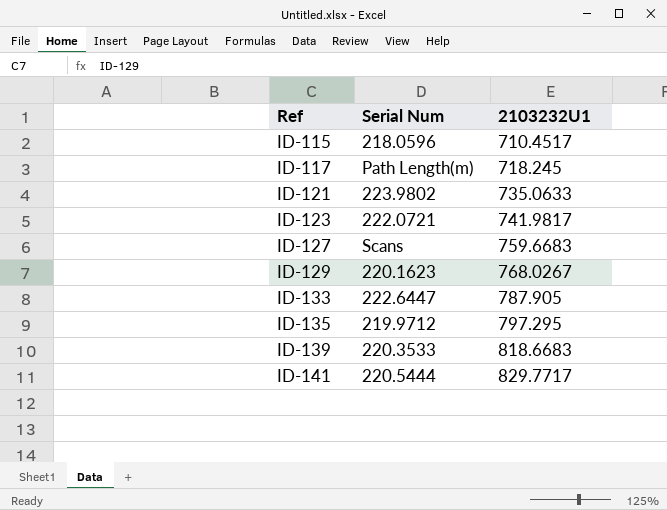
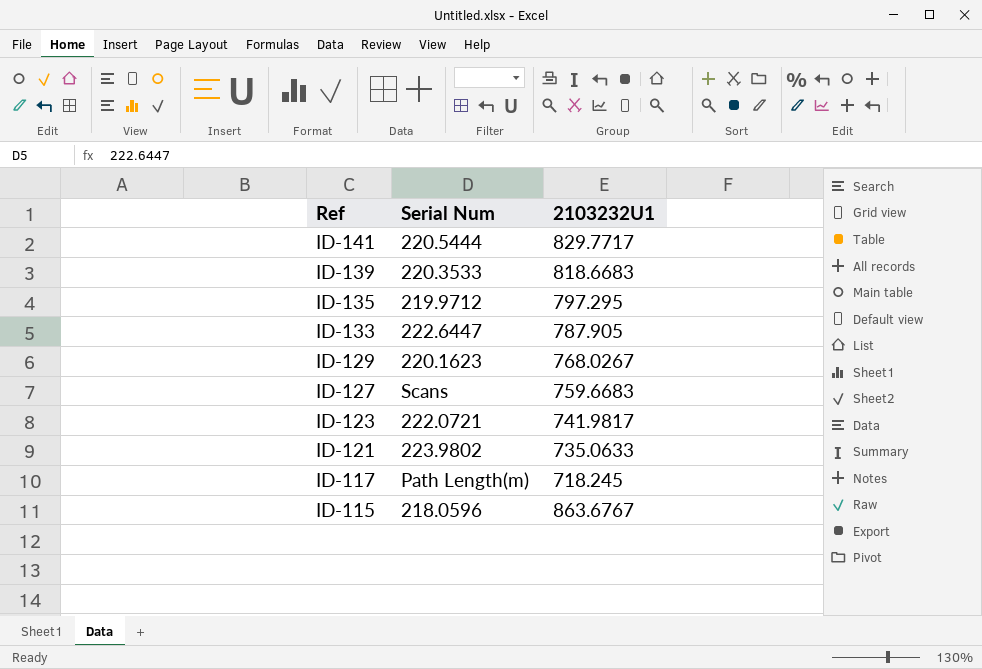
row order: Ref ascending -> Ref descending
ID-115 | 2103232U1: 710.4517 -> 863.6767

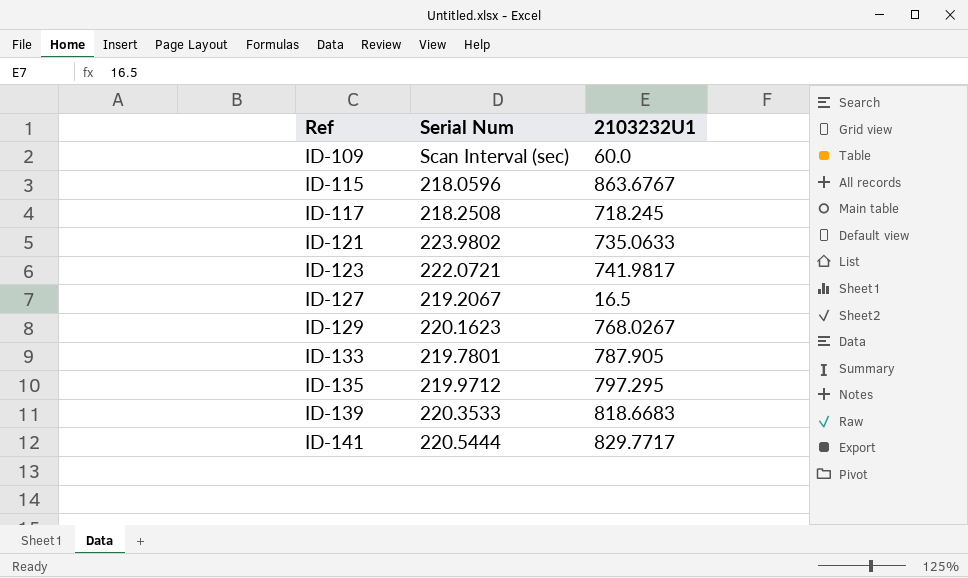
row order: Ref descending -> Ref ascending
row ID-109: none -> Scan Interval (sec) | 60.0
ID-117 | Serial Num: Path Length(m) -> 218.2508
ID-127 | Serial Num: Scans -> 219.2067
ID-127 | 2103232U1: 759.6683 -> 16.5
ID-133 | Serial Num: 222.6447 -> 219.7801

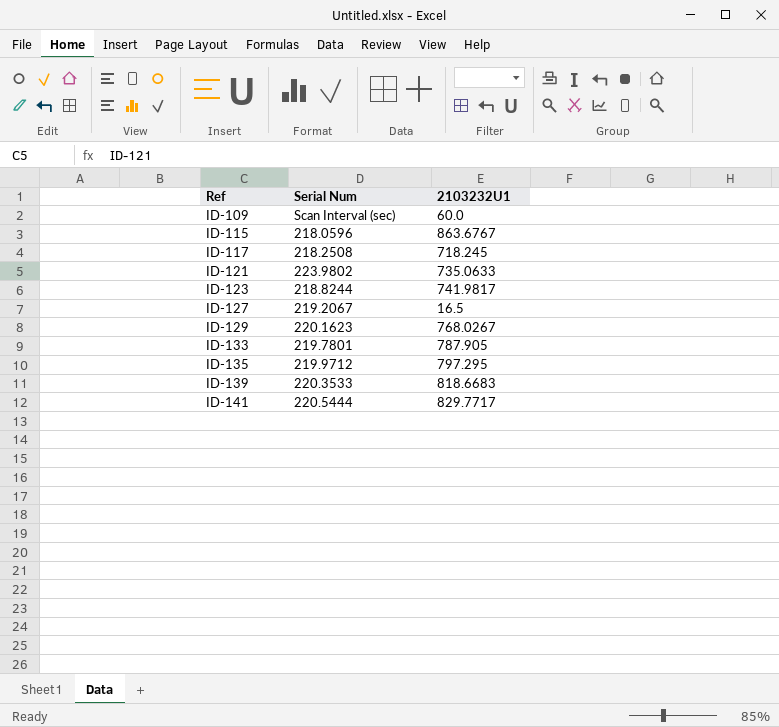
ID-123 | Serial Num: 222.0721 -> 218.8244

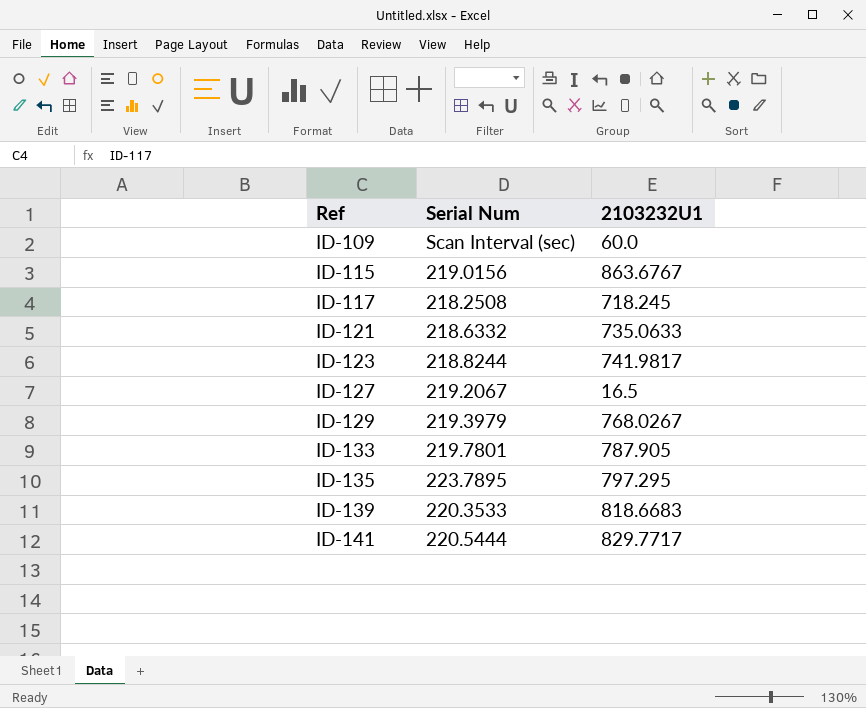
ID-115 | Serial Num: 218.0596 -> 219.0156
ID-121 | Serial Num: 223.9802 -> 218.6332
ID-129 | Serial Num: 220.1623 -> 219.3979
ID-135 | Serial Num: 219.9712 -> 223.7895

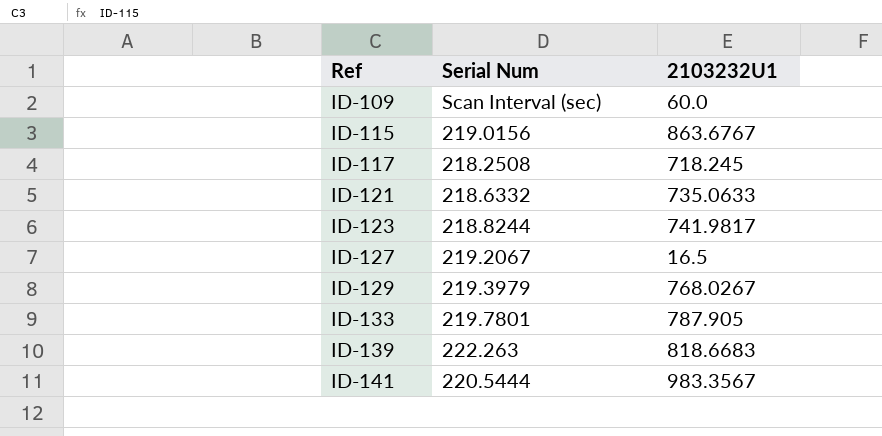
row ID-135: 223.7895 | 797.295 -> none
ID-139 | Serial Num: 220.3533 -> 222.263
ID-141 | 2103232U1: 829.7717 -> 983.3567

